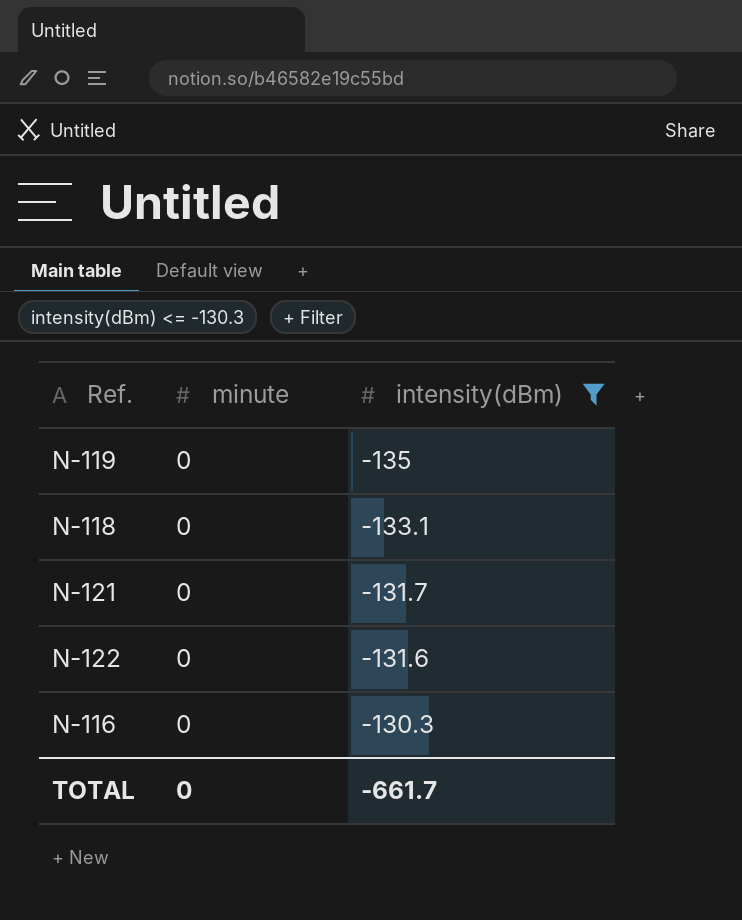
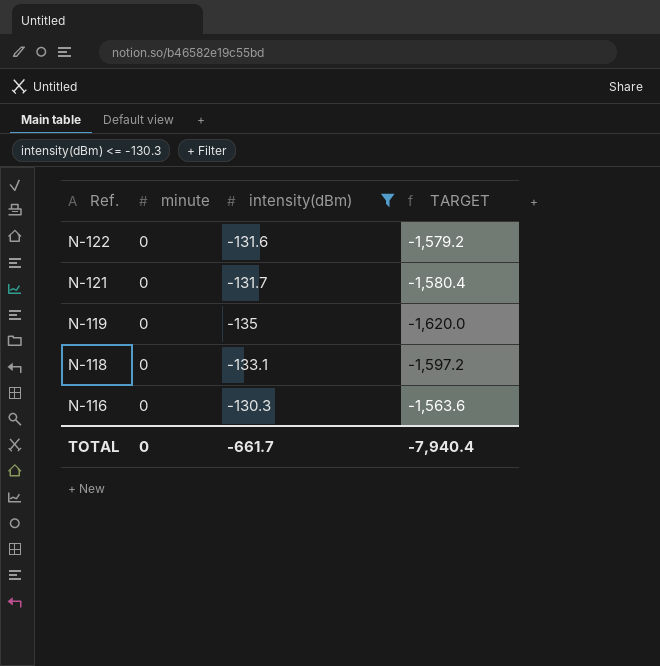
row order: intensity(dBm) ascending -> Ref. descending
column TARGET | formula: none -> [intensity(dBm)] * 12

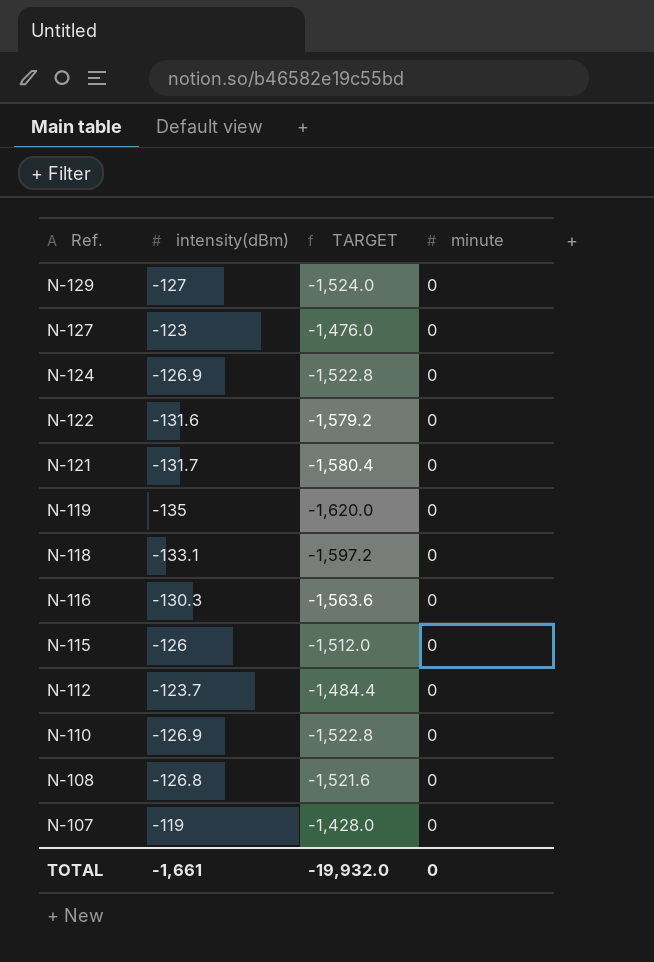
filter: intensity(dBm) <= -130.3 -> none
column minute | position: 2 -> 4
TOTAL | intensity(dBm): -661.7 -> -1,661
TOTAL | TARGET: -7,940.4 -> -19,932.0

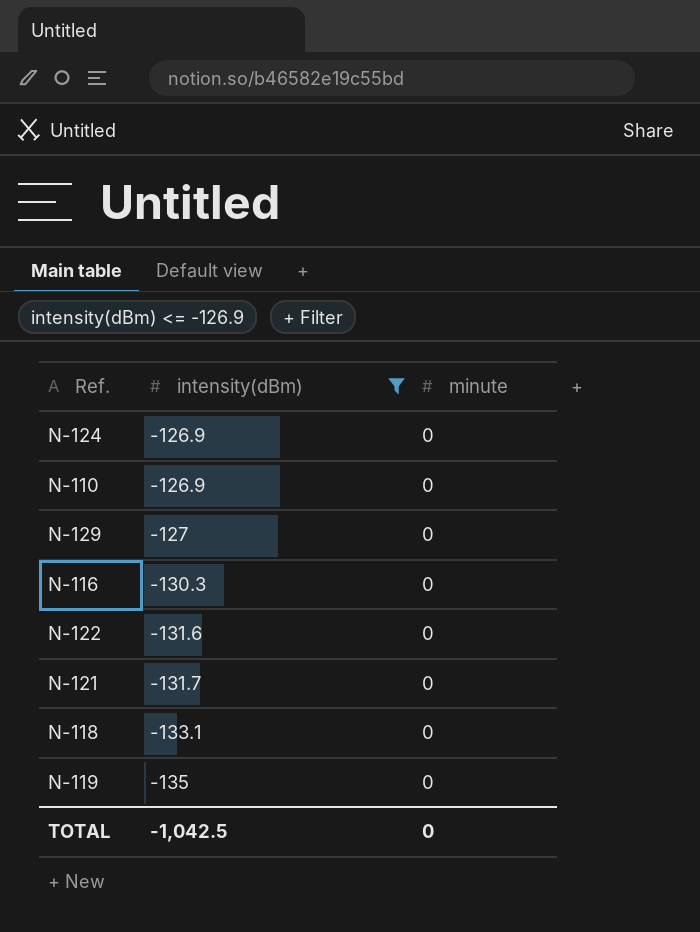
filter: none -> intensity(dBm) <= -126.9
row order: Ref. descending -> intensity(dBm) descending
column TARGET | formula: [intensity(dBm)] * 12 -> none
TOTAL | intensity(dBm): -1,661 -> -1,042.5

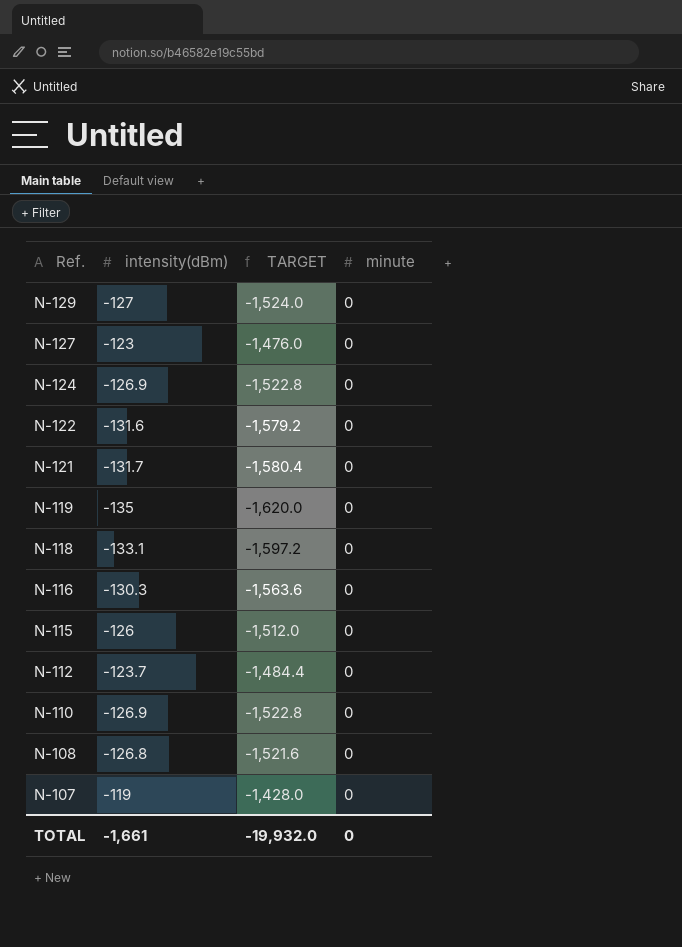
filter: intensity(dBm) <= -126.9 -> none
row order: intensity(dBm) descending -> Ref. descending
column TARGET | formula: none -> [intensity(dBm)] * 12
TOTAL | intensity(dBm): -1,042.5 -> -1,661

